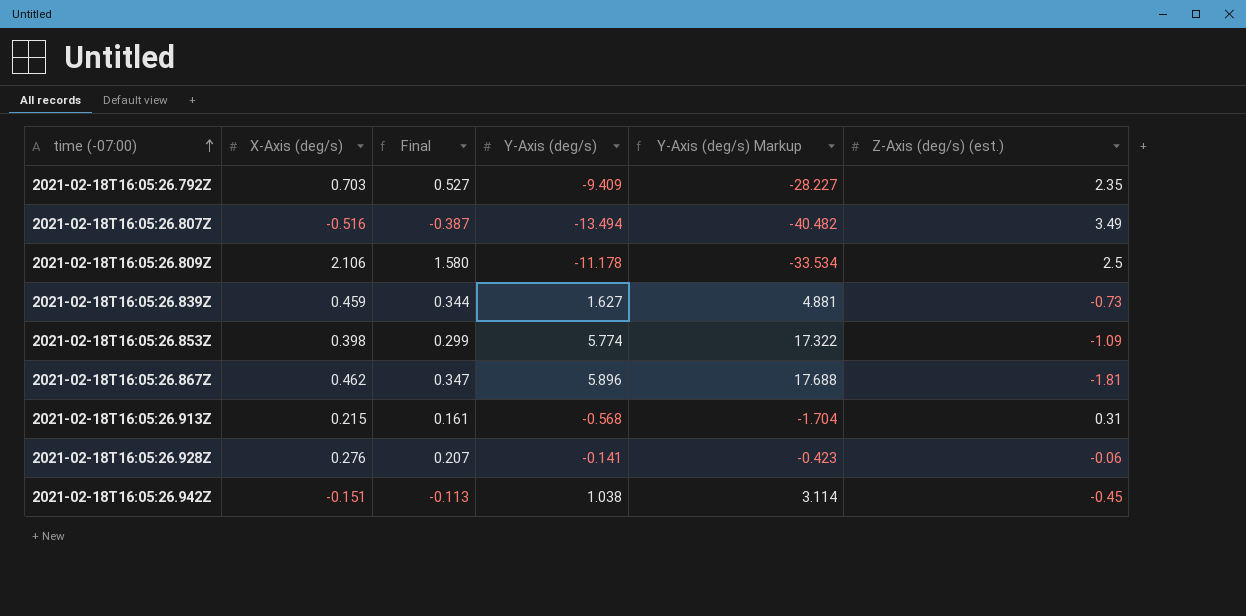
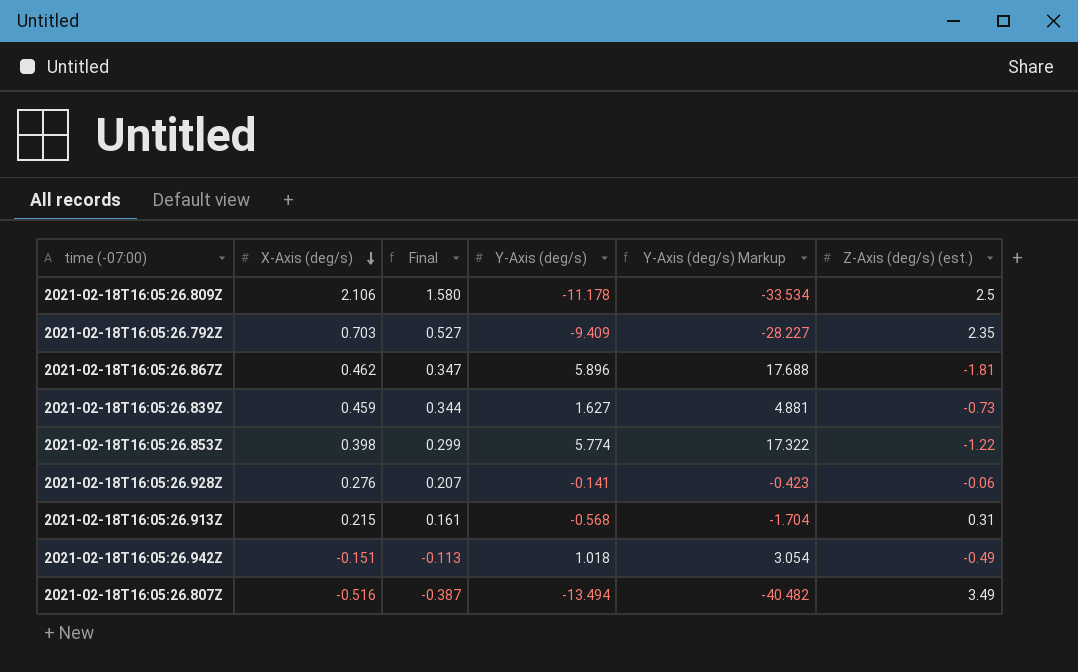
row order: time (-07:00) ascending -> X-Axis (deg/s) descending
2021-02-18T16:05:26.853Z | Z-Axis (deg/s) (est.): -1.09 -> -1.22
2021-02-18T16:05:26.942Z | Y-Axis (deg/s): 1.038 -> 1.018
2021-02-18T16:05:26.942Z | Y-Axis (deg/s) Markup: 3.114 -> 3.054
2021-02-18T16:05:26.942Z | Z-Axis (deg/s) (est.): -0.45 -> -0.49

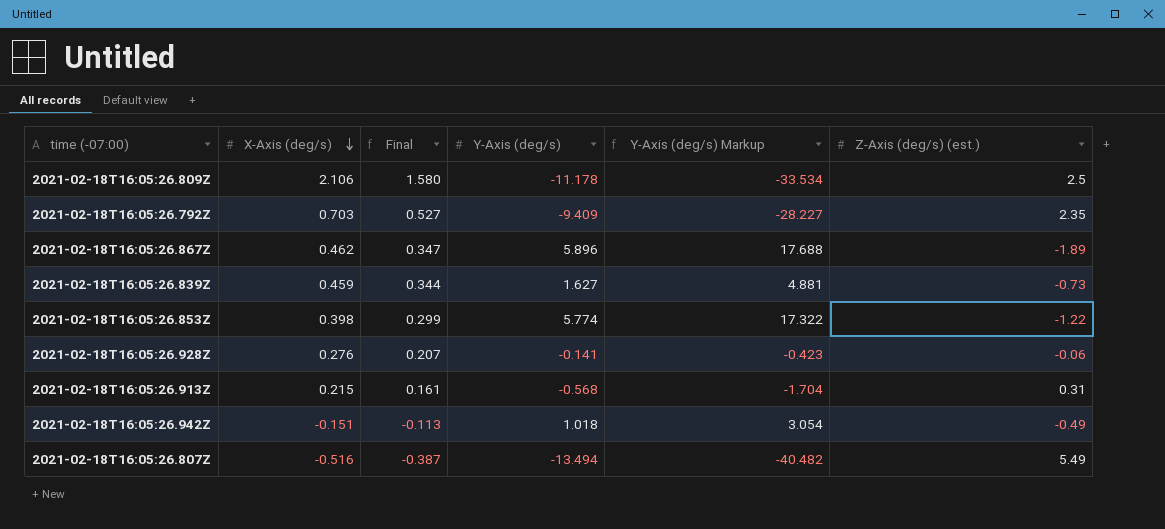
2021-02-18T16:05:26.867Z | Z-Axis (deg/s) (est.): -1.81 -> -1.89
2021-02-18T16:05:26.807Z | Z-Axis (deg/s) (est.): 3.49 -> 5.49

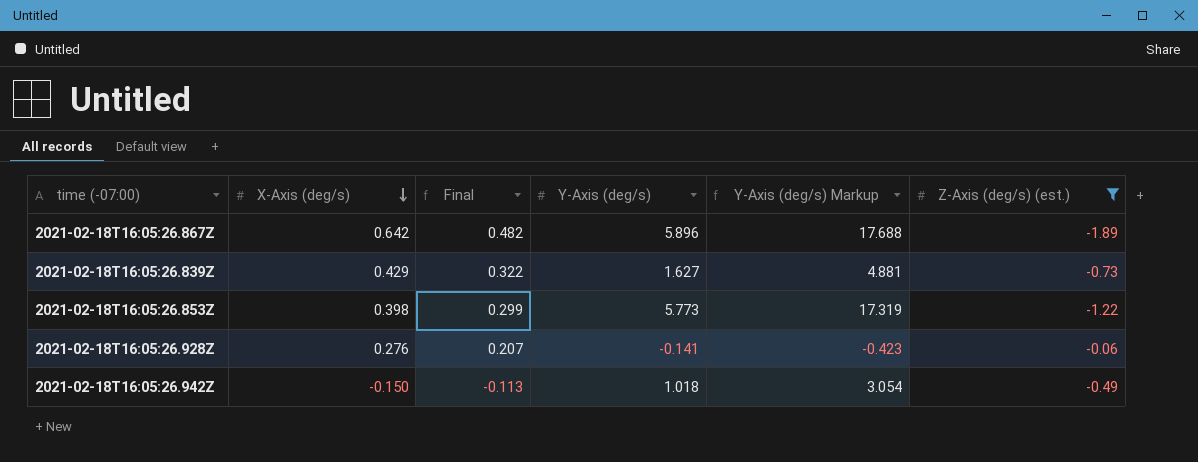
filter: none -> Z-Axis (deg/s) (est.) <= -0.06
2021-02-18T16:05:26.867Z | X-Axis (deg/s): 0.462 -> 0.642
2021-02-18T16:05:26.867Z | Final: 0.347 -> 0.482
2021-02-18T16:05:26.839Z | X-Axis (deg/s): 0.459 -> 0.429
2021-02-18T16:05:26.839Z | Final: 0.344 -> 0.322
2021-02-18T16:05:26.853Z | Y-Axis (deg/s): 5.774 -> 5.773
2021-02-18T16:05:26.853Z | Y-Axis (deg/s) Markup: 17.322 -> 17.319
2021-02-18T16:05:26.942Z | X-Axis (deg/s): -0.151 -> -0.150

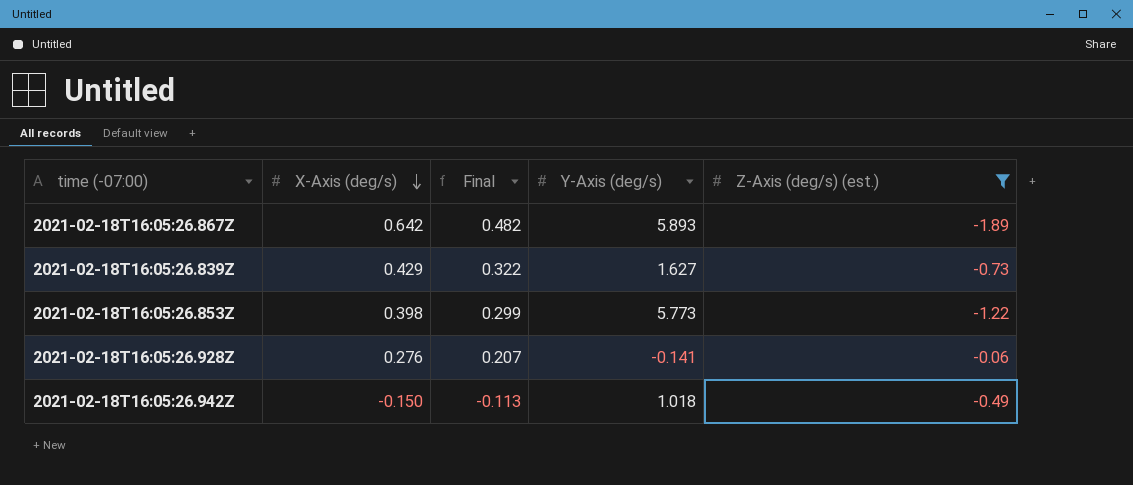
column Y-Axis (deg/s) Markup | formula: [Y-Axis (deg/s)] * 3 -> none
2021-02-18T16:05:26.867Z | Y-Axis (deg/s): 5.896 -> 5.893

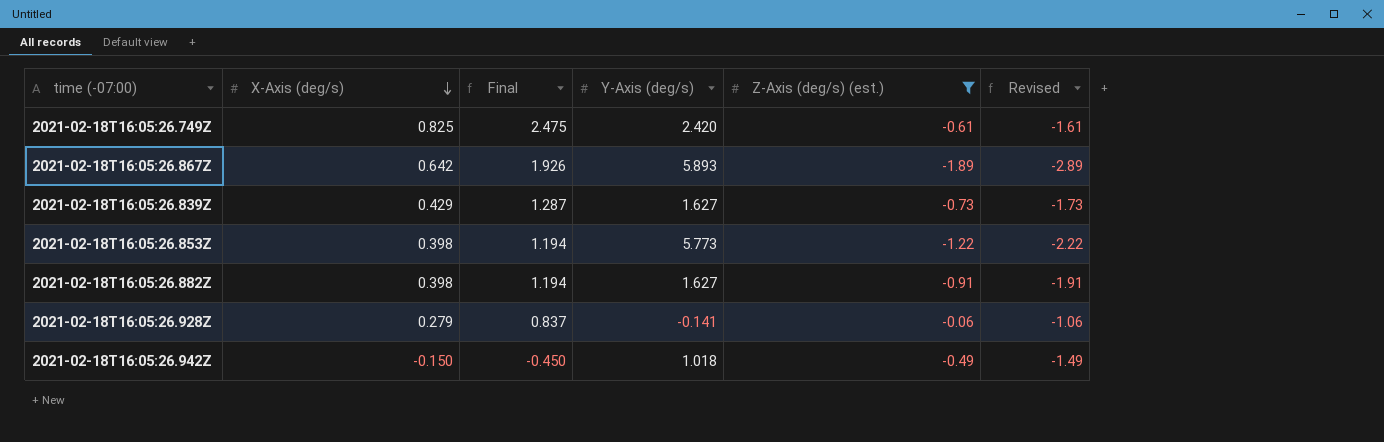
column Final | formula: [X-Axis (deg/s)] * 0.75 -> [X-Axis (deg/s)] * 3
column Revised | formula: none -> [Z-Axis (deg/s) (est.)] - 1
row 2021-02-18T16:05:26.749Z: none -> 0.825 | 2.475 | 2.420 | -0.61 | -1.61
row 2021-02-18T16:05:26.882Z: none -> 0.398 | 1.194 | 1.627 | -0.91 | -1.91
2021-02-18T16:05:26.928Z | X-Axis (deg/s): 0.276 -> 0.279

